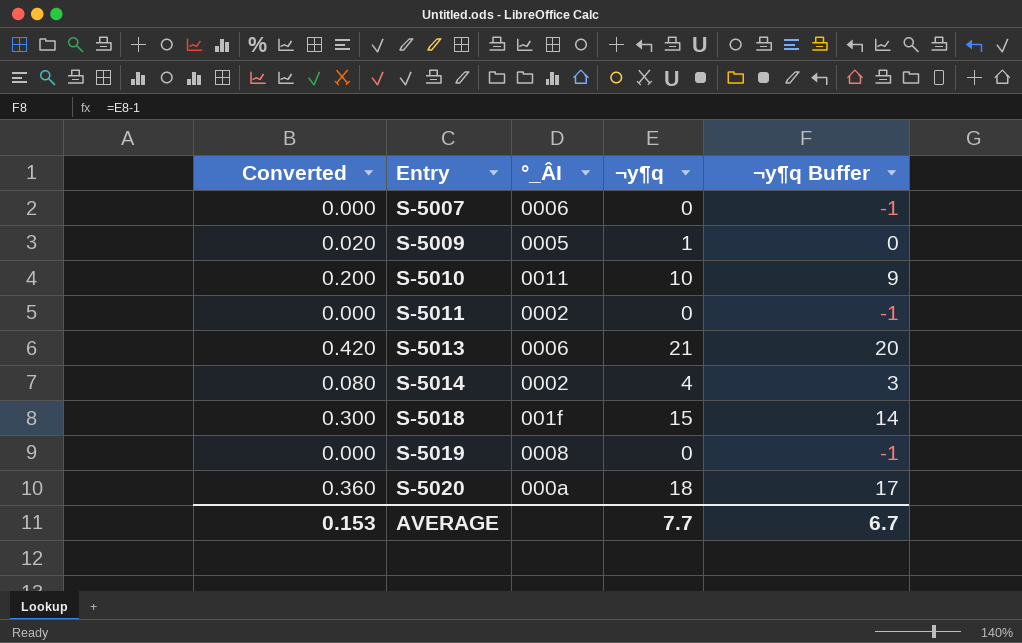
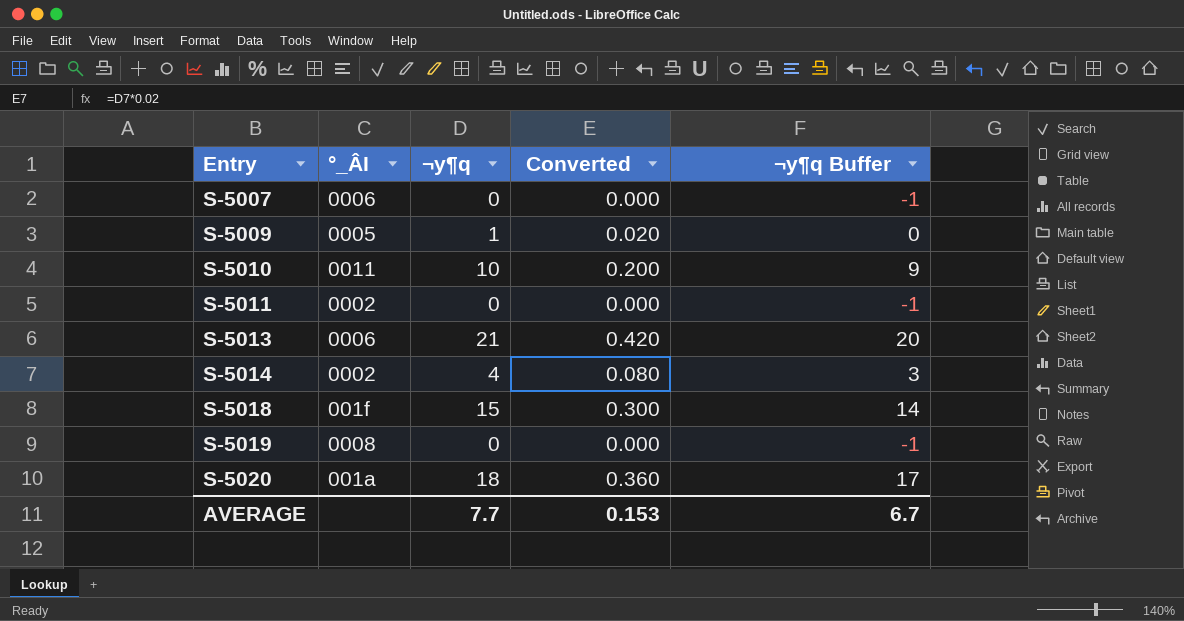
column Converted | position: 1 -> 4
S-5020 | °_ÂI: 000a -> 001a

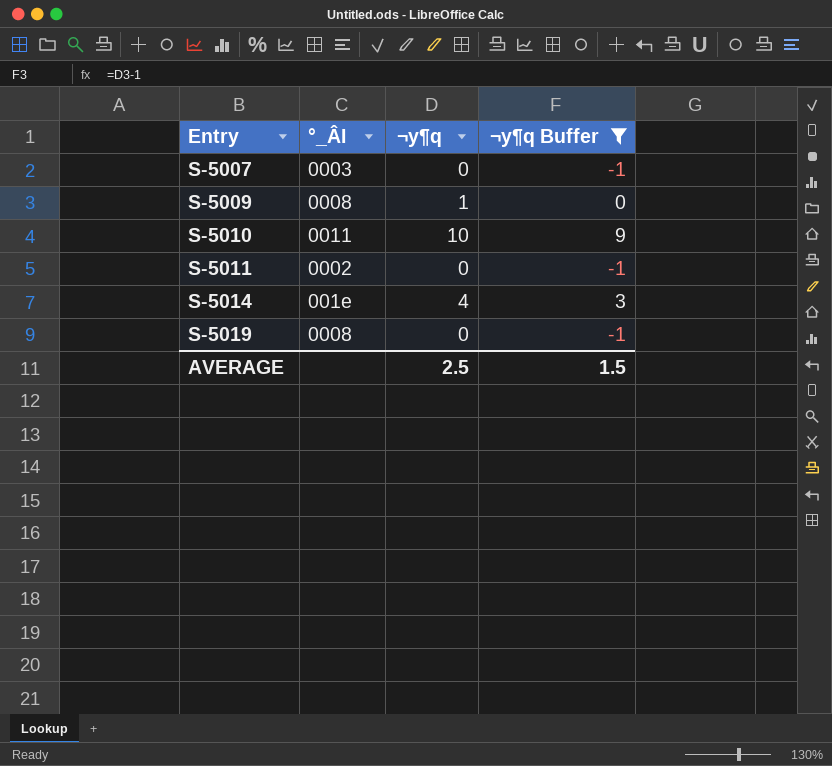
filter: none -> ¬y¶q Buffer <= 9
column Converted | formula: [¬y¶q] * 0.02 -> none
S-5007 | °_ÂI: 0006 -> 0003
S-5009 | °_ÂI: 0005 -> 0008
S-5014 | °_ÂI: 0002 -> 001e
AVERAGE | ¬y¶q: 7.7 -> 2.5
AVERAGE | ¬y¶q Buffer: 6.7 -> 1.5

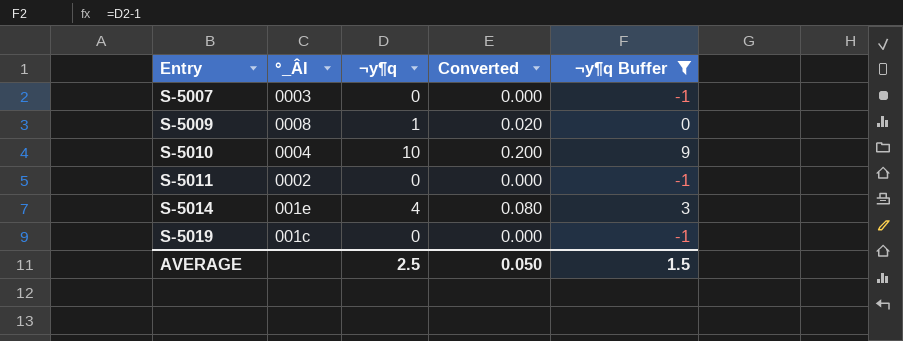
column Converted | formula: none -> [¬y¶q] * 0.02
S-5010 | °_ÂI: 0011 -> 0004
S-5019 | °_ÂI: 0008 -> 001c

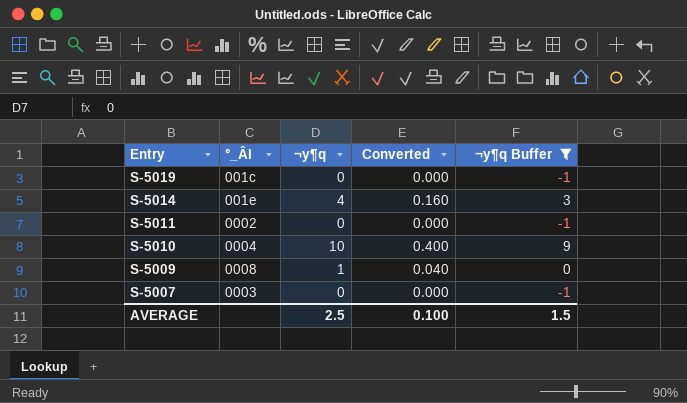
row order: Entry ascending -> Entry descending
column Converted | formula: [¬y¶q] * 0.02 -> [¬y¶q] * 0.04
AVERAGE | Converted: 0.050 -> 0.100

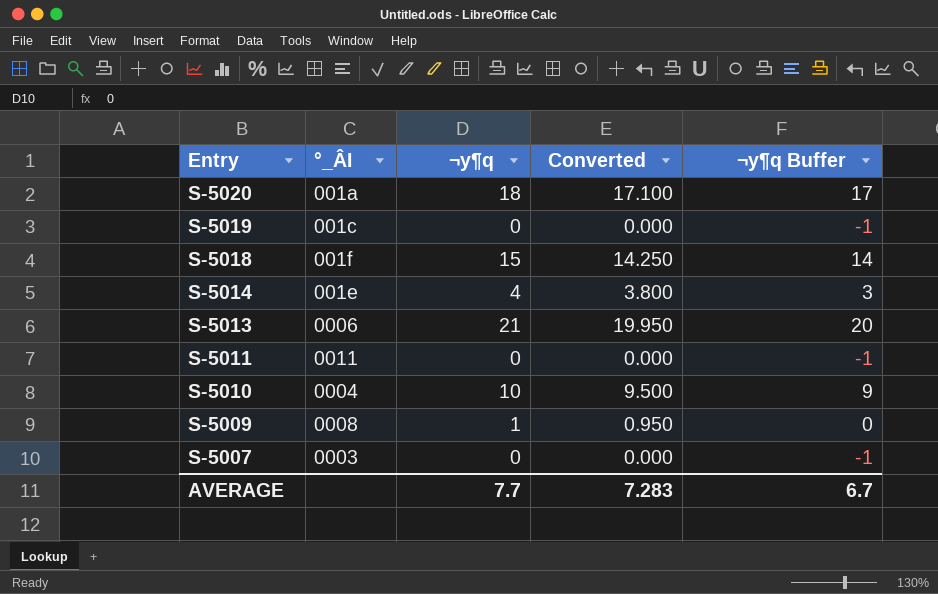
filter: ¬y¶q Buffer <= 9 -> none
column Converted | formula: [¬y¶q] * 0.04 -> [¬y¶q] * 0.95
S-5011 | °_ÂI: 0002 -> 0011
AVERAGE | ¬y¶q: 2.5 -> 7.7
AVERAGE | Converted: 0.100 -> 7.283
AVERAGE | ¬y¶q Buffer: 1.5 -> 6.7

